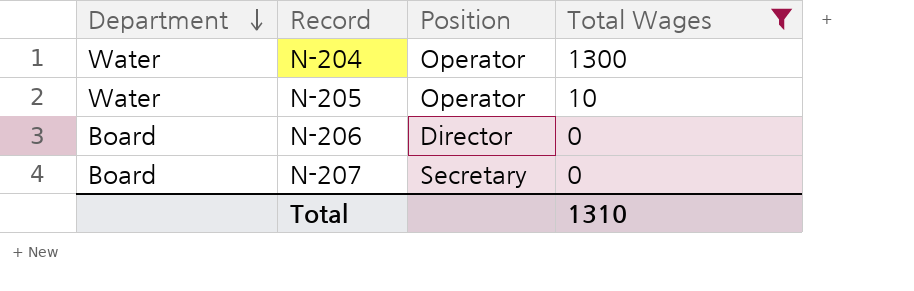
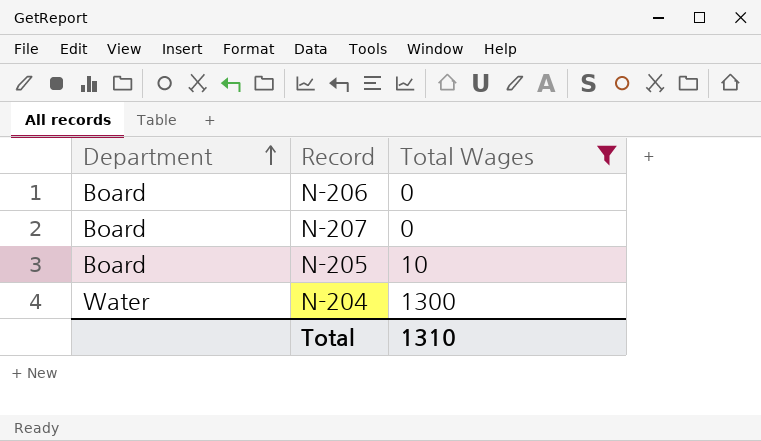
row order: Department descending -> Department ascending
column Position | position: 3 -> none
N-205 | Department: Water -> Board

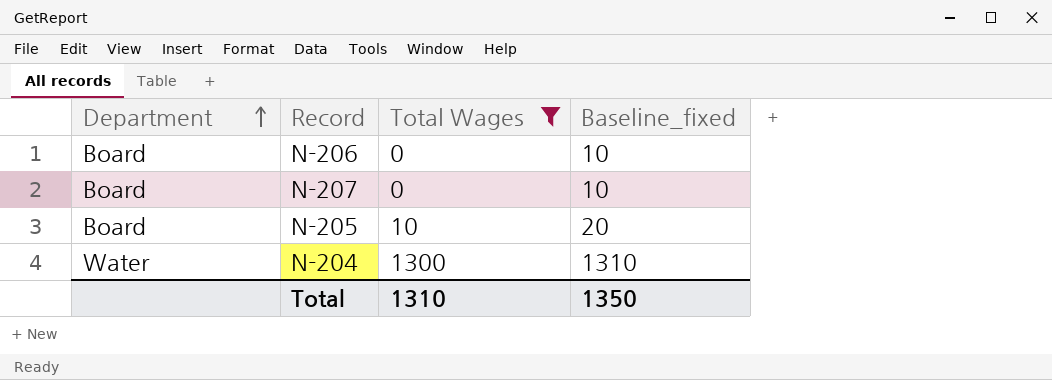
column Baseline_fixed | formula: none -> [Total Wages] + 10

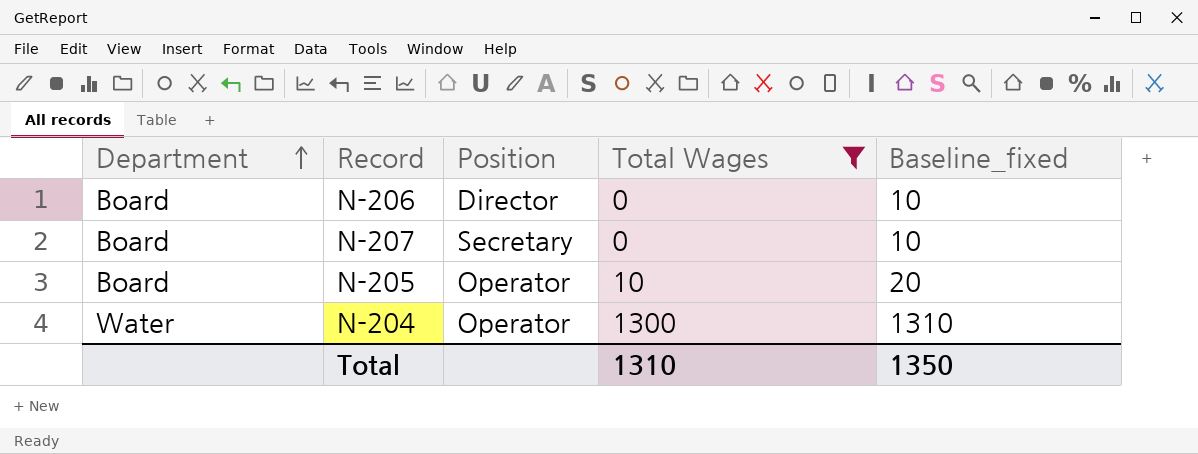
column Position | position: none -> 3

